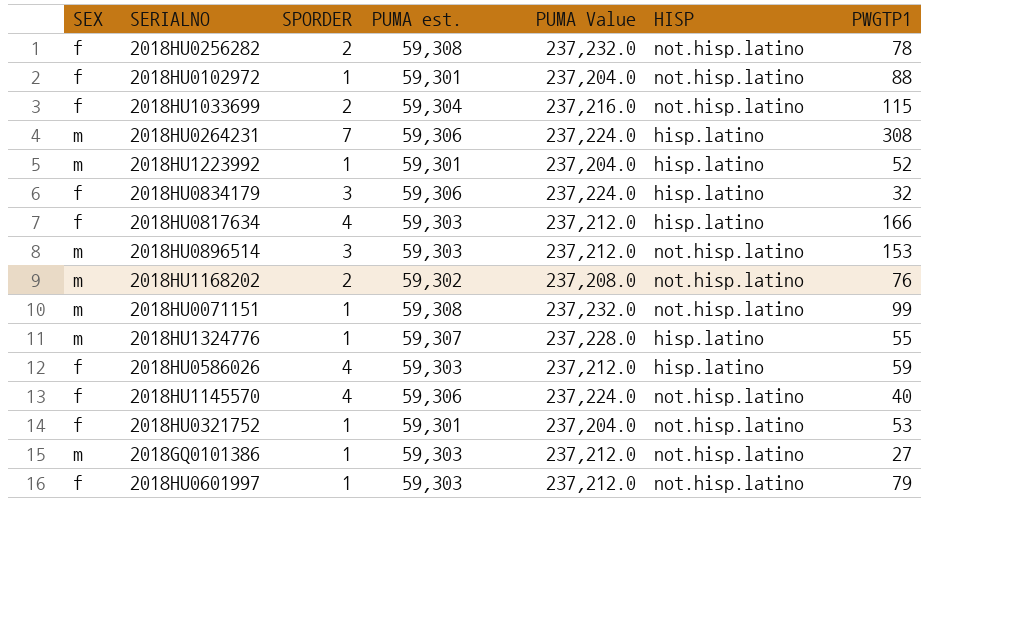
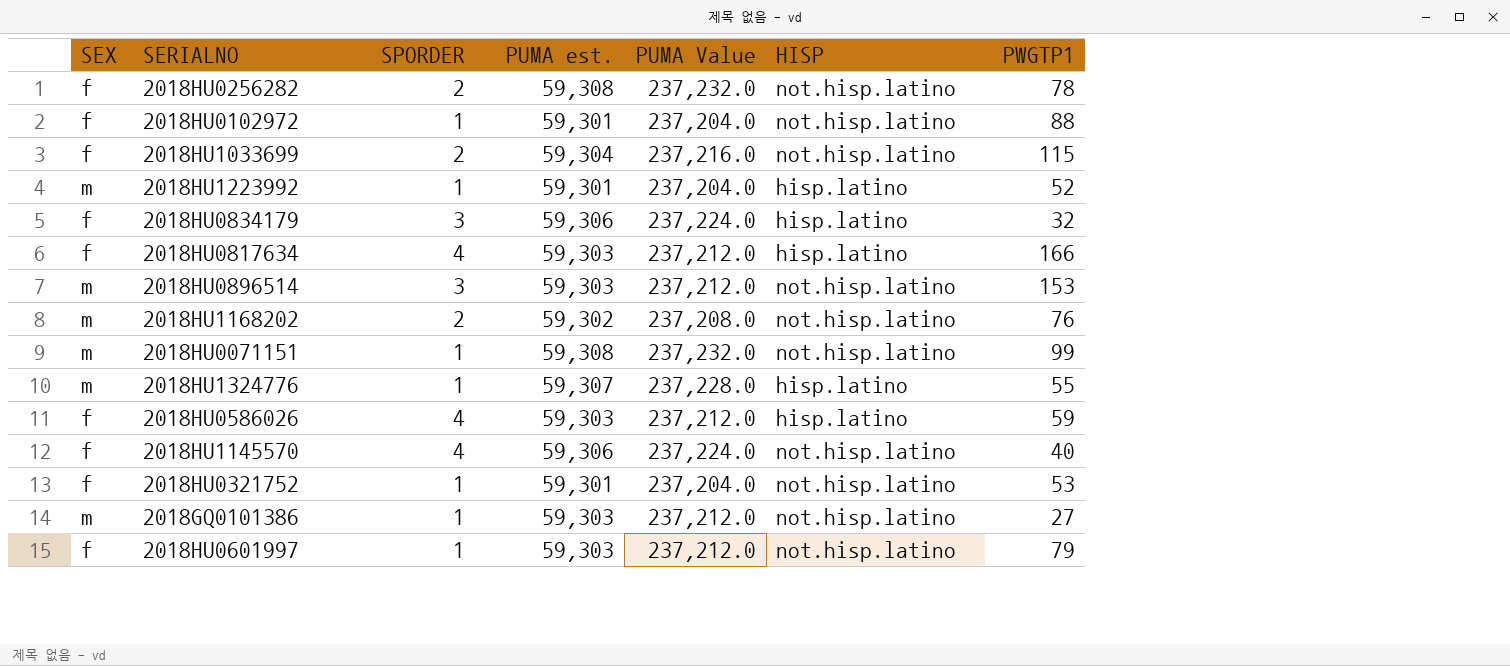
row 2018HU0264231: m | 7 | 59,306 | 237,224.0 | hisp.latino | 308 -> none

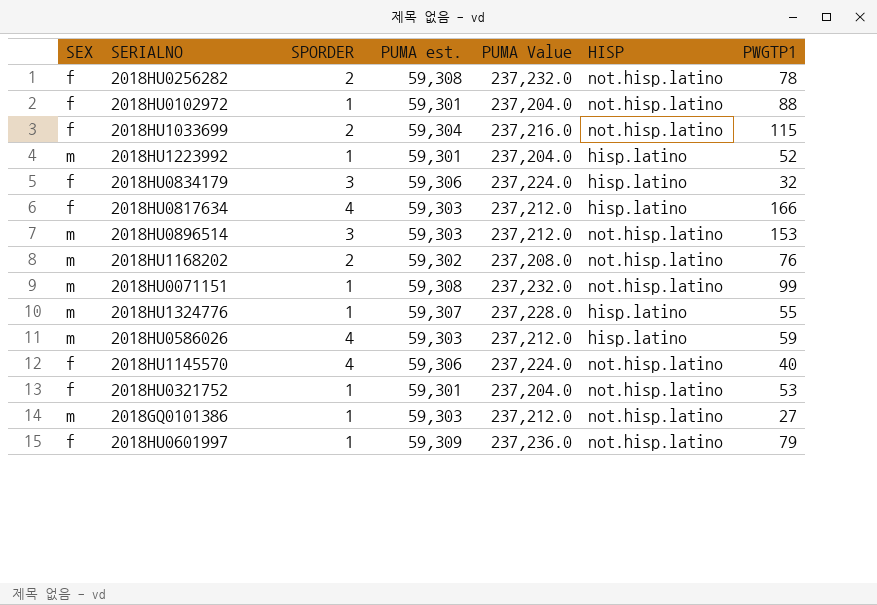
2018HU0586026 | SEX: f -> m
2018HU0601997 | PUMA est.: 59,303 -> 59,309
2018HU0601997 | PUMA Value: 237,212.0 -> 237,236.0

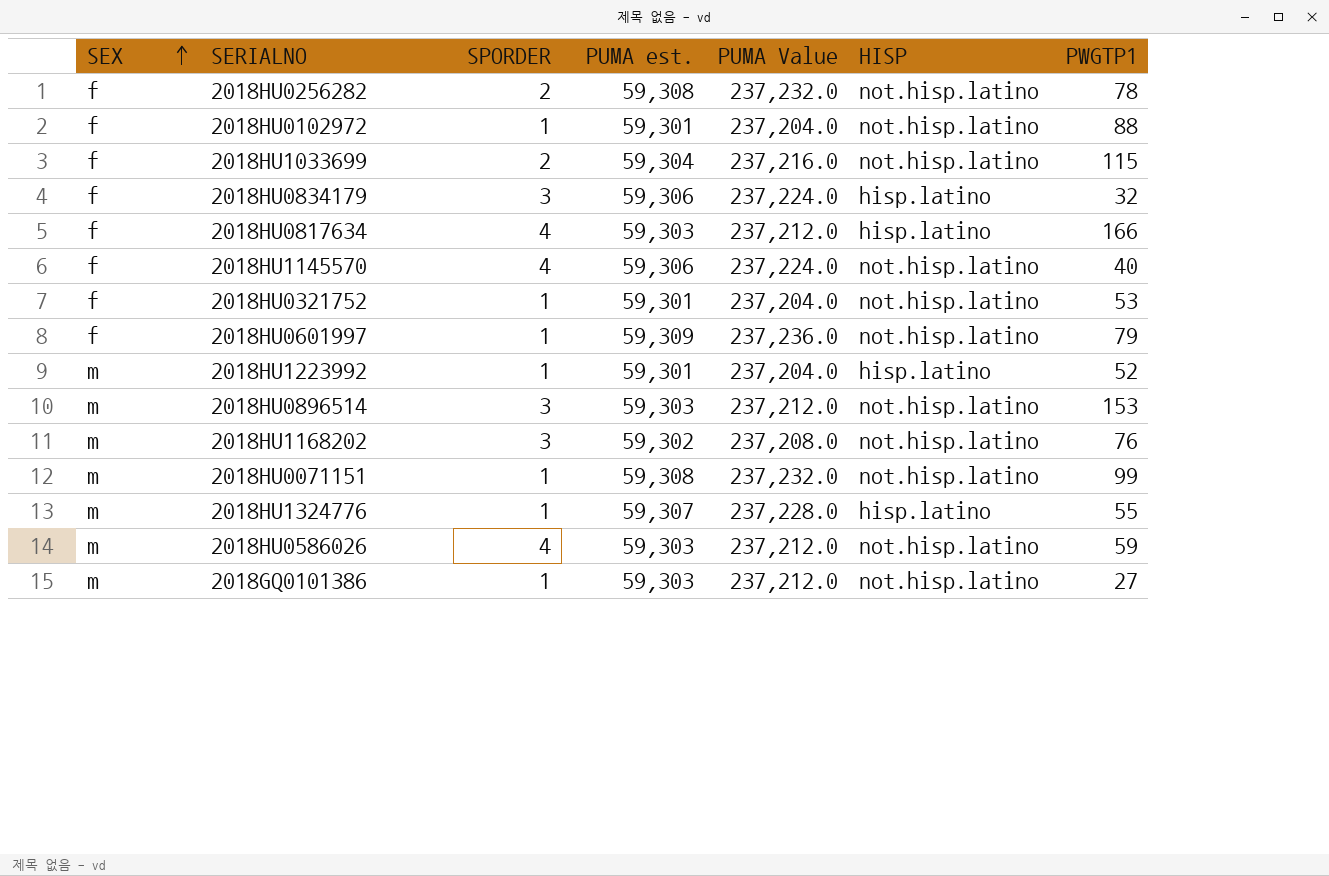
row order: none -> SEX ascending
2018HU1168202 | SPORDER: 2 -> 3
2018HU0586026 | HISP: hisp.latino -> not.hisp.latino

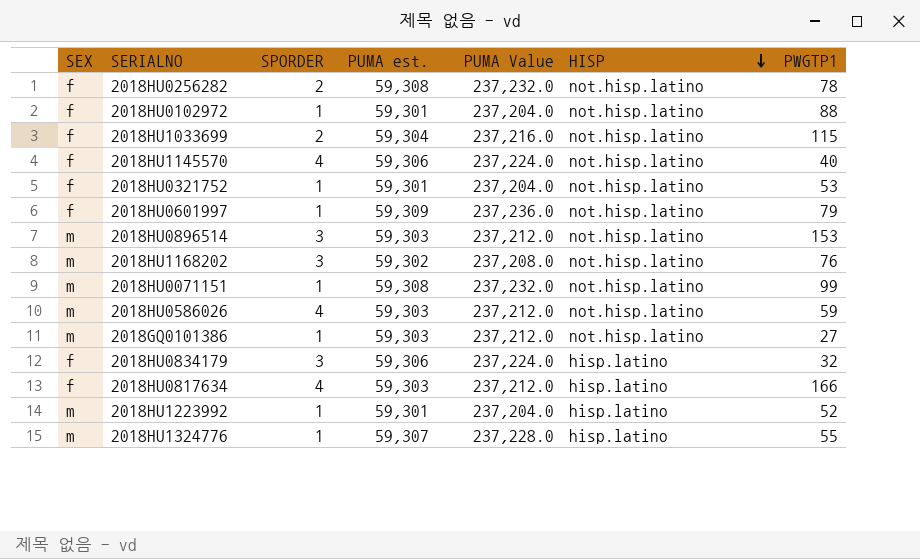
row order: SEX ascending -> HISP descending

